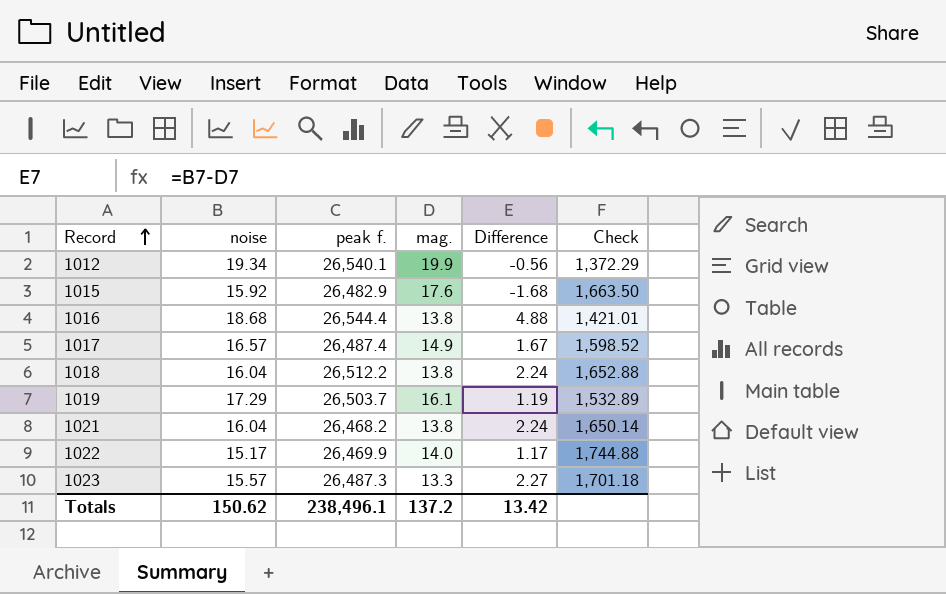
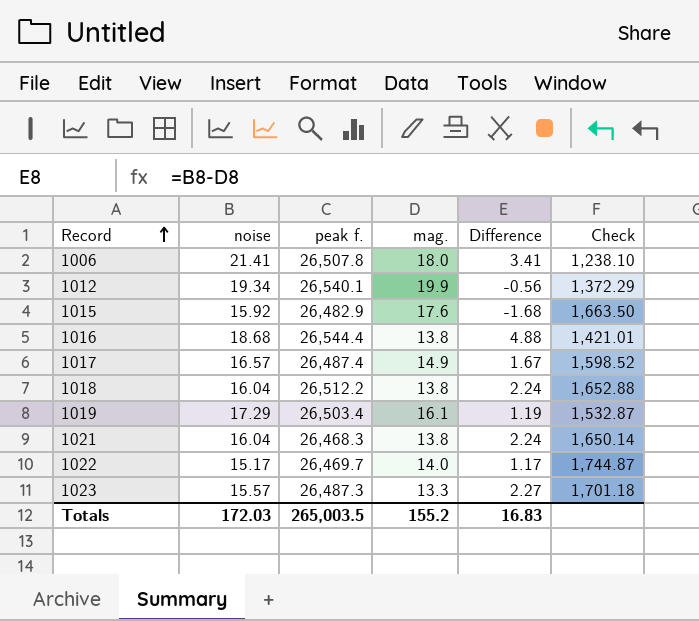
row 1006: none -> 21.41 | 26,507.8 | 18.0 | 3.41 | 1,238.10
1019 | peak f.: 26,503.7 -> 26,503.4
1019 | Check: 1,532.89 -> 1,532.87
1021 | peak f.: 26,468.2 -> 26,468.3
1022 | peak f.: 26,469.9 -> 26,469.7
1022 | Check: 1,744.88 -> 1,744.87
Totals | noise: 150.62 -> 172.03
Totals | peak f.: 238,496.1 -> 265,003.5
Totals | mag.: 137.2 -> 155.2
Totals | Difference: 13.42 -> 16.83

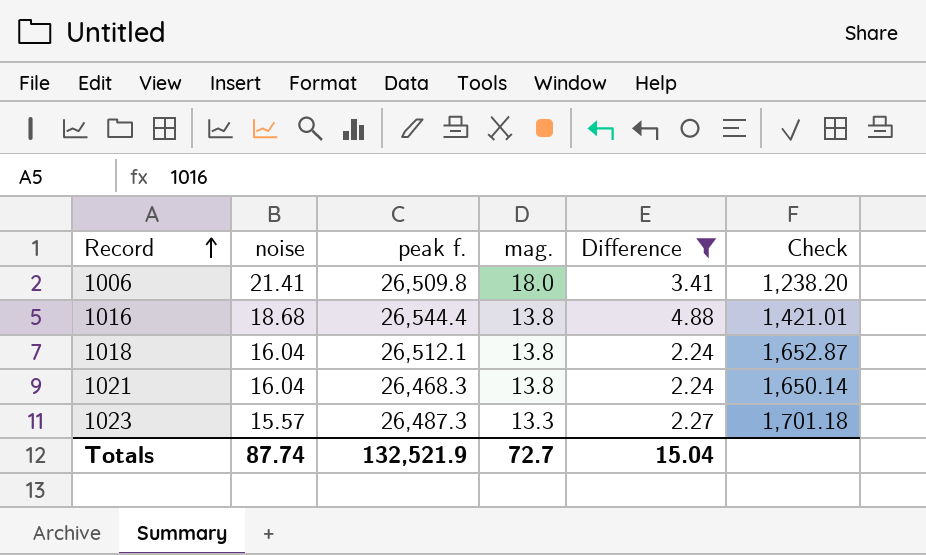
filter: none -> Difference >= 2.24
1006 | peak f.: 26,507.8 -> 26,509.8
1006 | Check: 1,238.10 -> 1,238.20
1018 | peak f.: 26,512.2 -> 26,512.1
1018 | Check: 1,652.88 -> 1,652.87
Totals | noise: 172.03 -> 87.74
Totals | peak f.: 265,003.5 -> 132,521.9
Totals | mag.: 155.2 -> 72.7
Totals | Difference: 16.83 -> 15.04

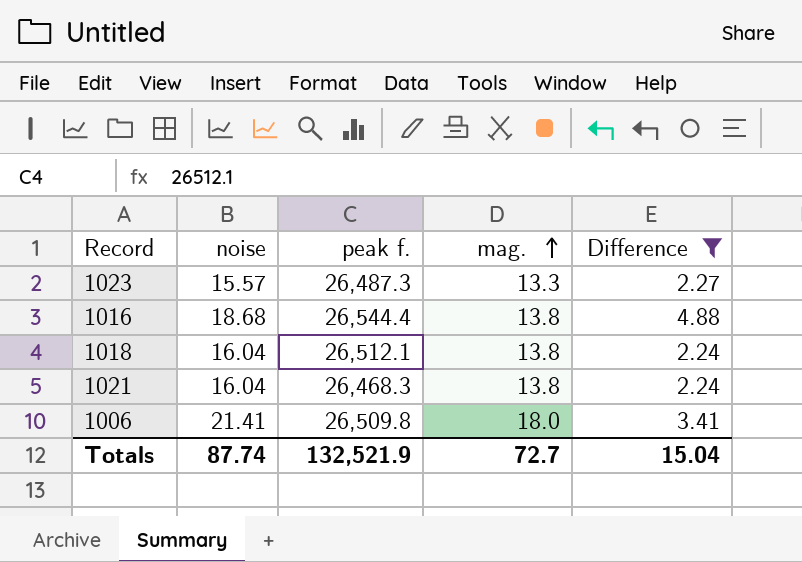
row order: Record ascending -> mag. ascending
column Check | formula: [peak f.] / [noise] -> none

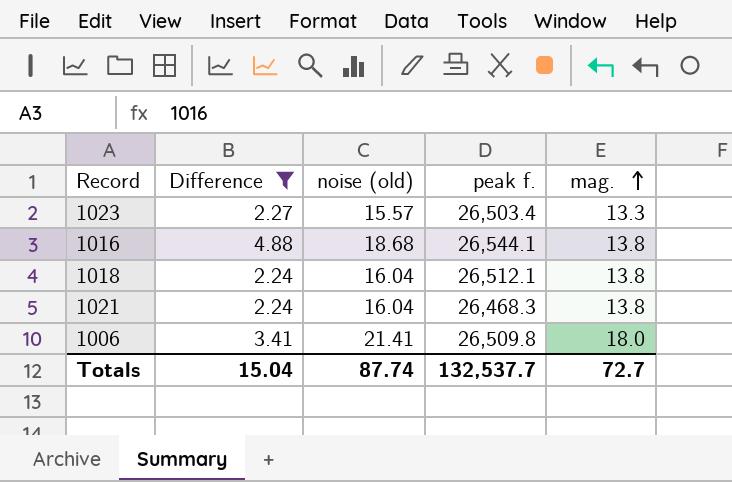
column Difference | position: 5 -> 2
column name: noise -> noise (old)
1023 | peak f.: 26,487.3 -> 26,503.4
1016 | peak f.: 26,544.4 -> 26,544.1
Totals | peak f.: 132,521.9 -> 132,537.7

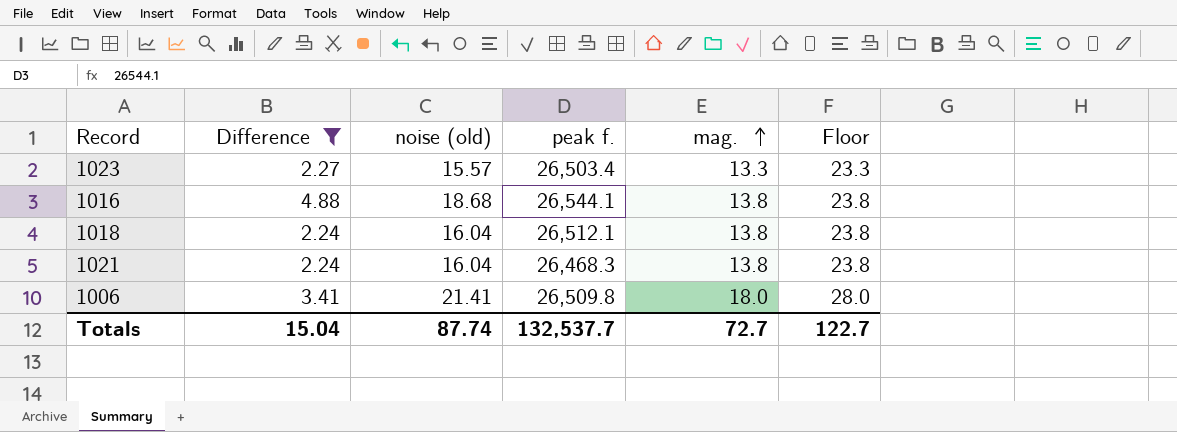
column Floor | formula: none -> [mag.] + 10

